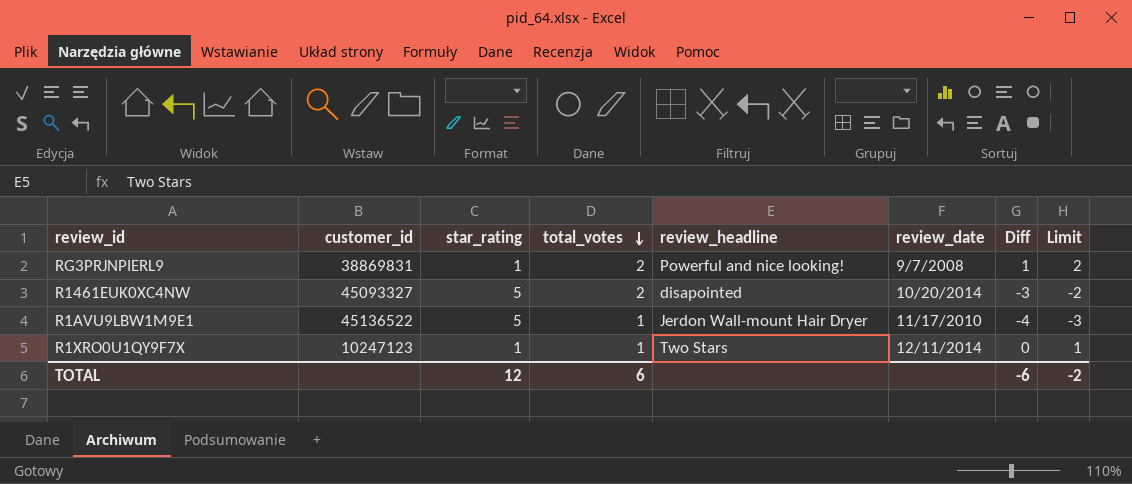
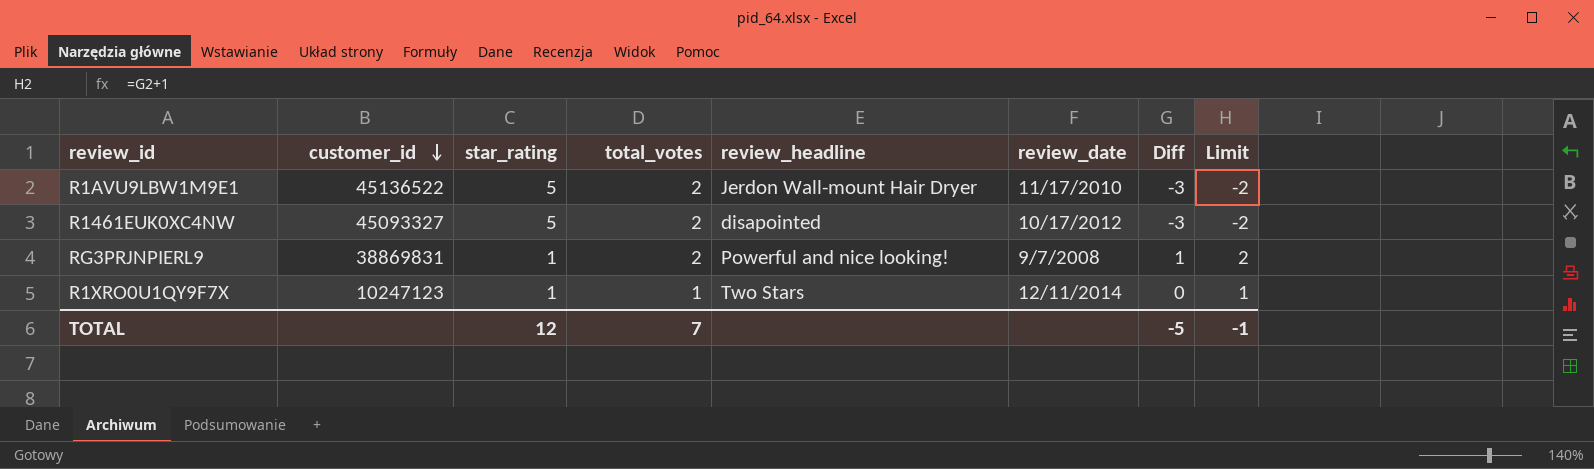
row order: total_votes descending -> customer_id descending
R1AVU9LBW1M9E1 | total_votes: 1 -> 2
R1AVU9LBW1M9E1 | Diff: -4 -> -3
R1AVU9LBW1M9E1 | Limit: -3 -> -2
R1461EUK0XC4NW | review_date: 10/20/2014 -> 10/17/2012
TOTAL | total_votes: 6 -> 7
TOTAL | Diff: -6 -> -5
TOTAL | Limit: -2 -> -1

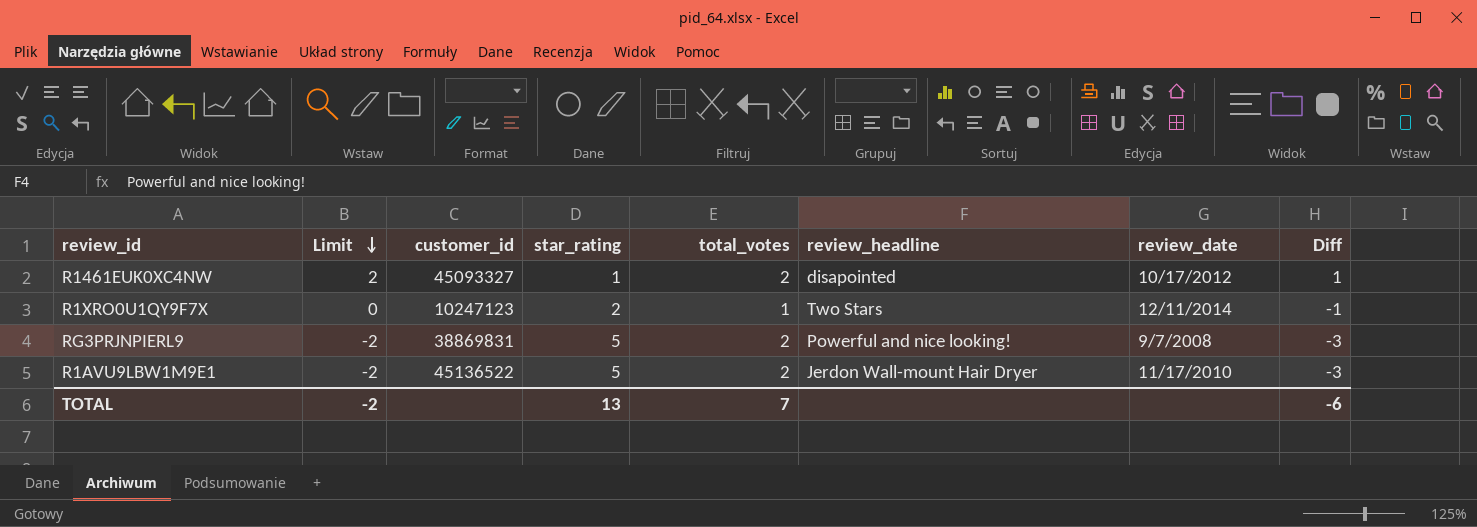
row order: customer_id descending -> Limit descending
column Limit | position: 8 -> 2
R1461EUK0XC4NW | Limit: -2 -> 2
R1461EUK0XC4NW | star_rating: 5 -> 1
R1461EUK0XC4NW | Diff: -3 -> 1
R1XRO0U1QY9F7X | Limit: 1 -> 0
R1XRO0U1QY9F7X | star_rating: 1 -> 2
R1XRO0U1QY9F7X | Diff: 0 -> -1
RG3PRJNPIERL9 | Limit: 2 -> -2
RG3PRJNPIERL9 | star_rating: 1 -> 5
RG3PRJNPIERL9 | Diff: 1 -> -3
TOTAL | Limit: -1 -> -2
TOTAL | star_rating: 12 -> 13
TOTAL | Diff: -5 -> -6

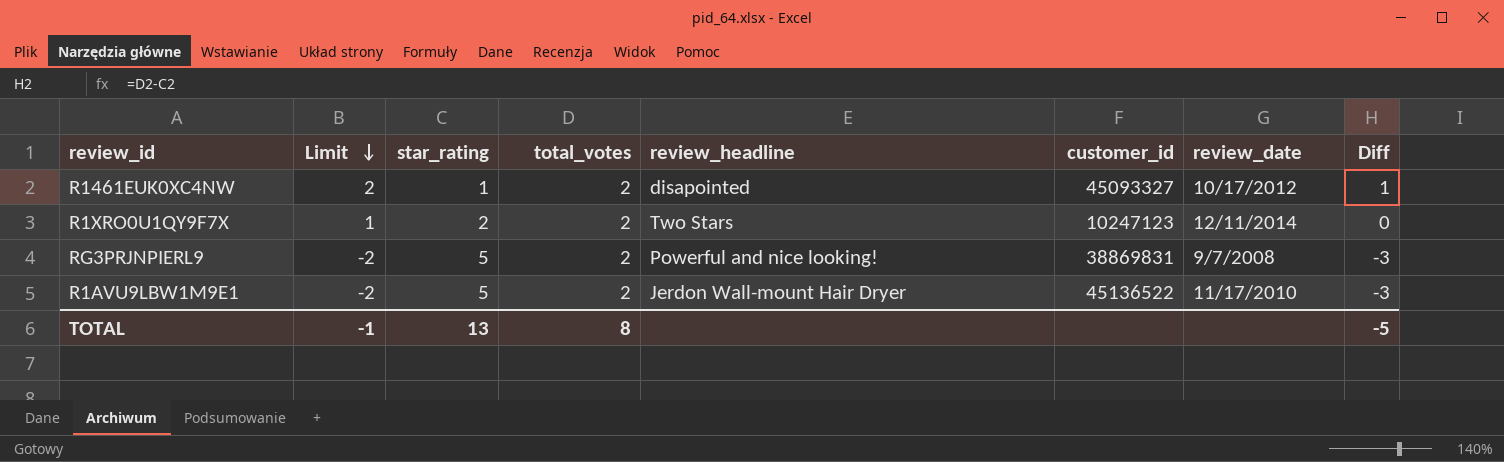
column customer_id | position: 3 -> 6
R1XRO0U1QY9F7X | Limit: 0 -> 1
R1XRO0U1QY9F7X | total_votes: 1 -> 2
R1XRO0U1QY9F7X | Diff: -1 -> 0
TOTAL | Limit: -2 -> -1
TOTAL | total_votes: 7 -> 8
TOTAL | Diff: -6 -> -5

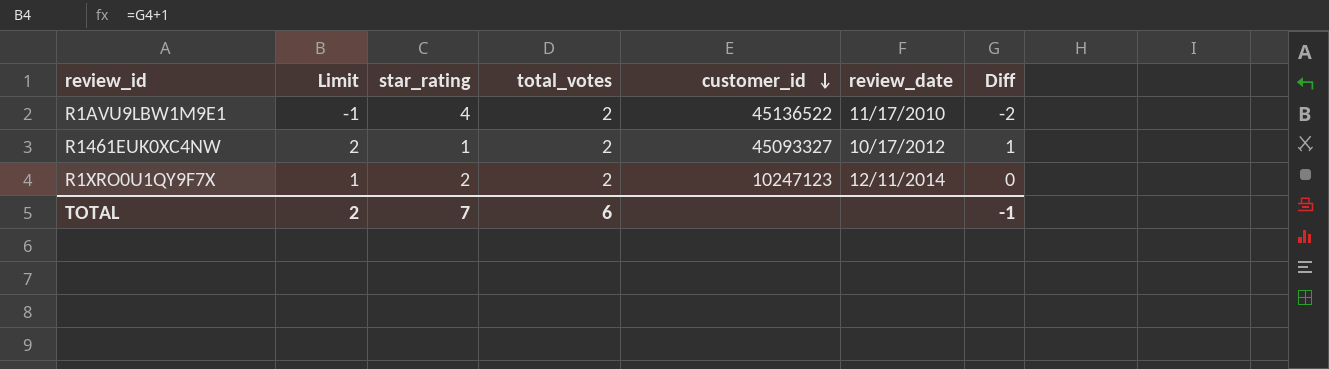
row order: Limit descending -> customer_id descending
column review_headline | position: 5 -> none
row RG3PRJNPIERL9: -2 | 5 | 2 | Powerful and nice looking! | 38869831 | 9/7/2008 | -3 -> none
R1AVU9LBW1M9E1 | Limit: -2 -> -1
R1AVU9LBW1M9E1 | star_rating: 5 -> 4
R1AVU9LBW1M9E1 | Diff: -3 -> -2
TOTAL | Limit: -1 -> 2
TOTAL | star_rating: 13 -> 7
TOTAL | total_votes: 8 -> 6
TOTAL | Diff: -5 -> -1

